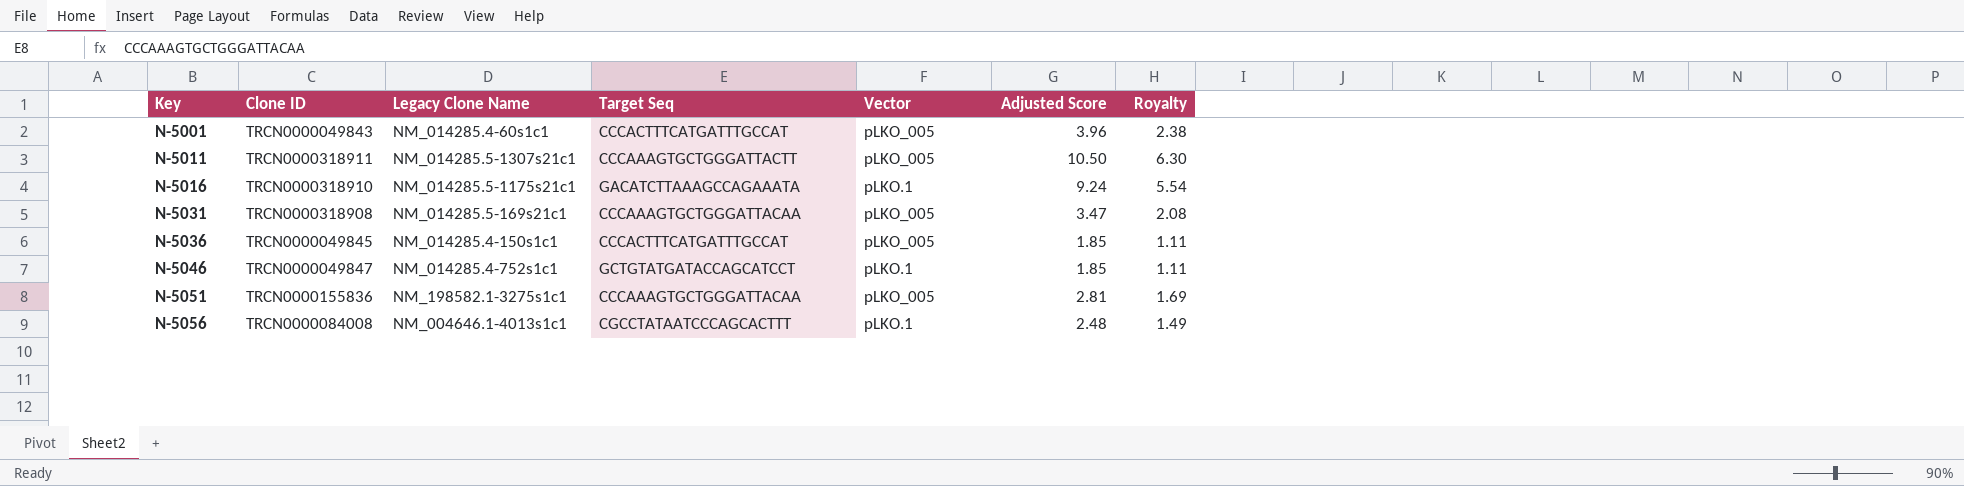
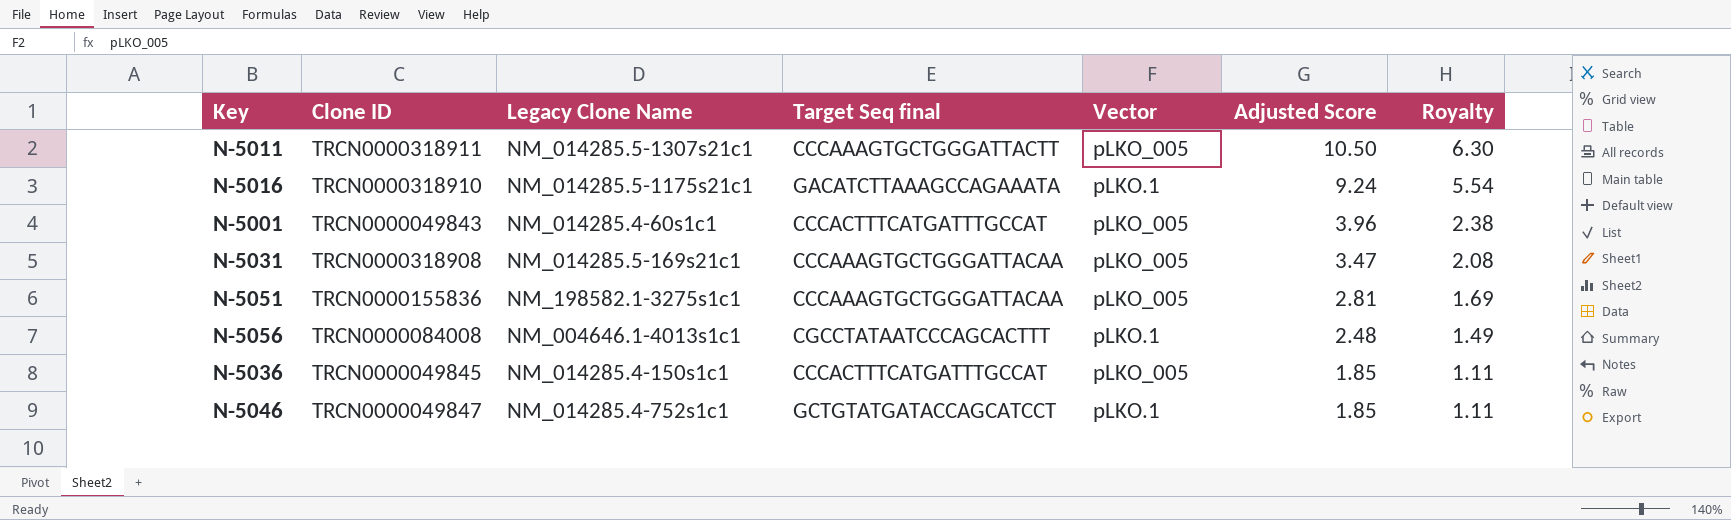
row order: Key ascending -> Adjusted Score descending
column name: Target Seq -> Target Seq final

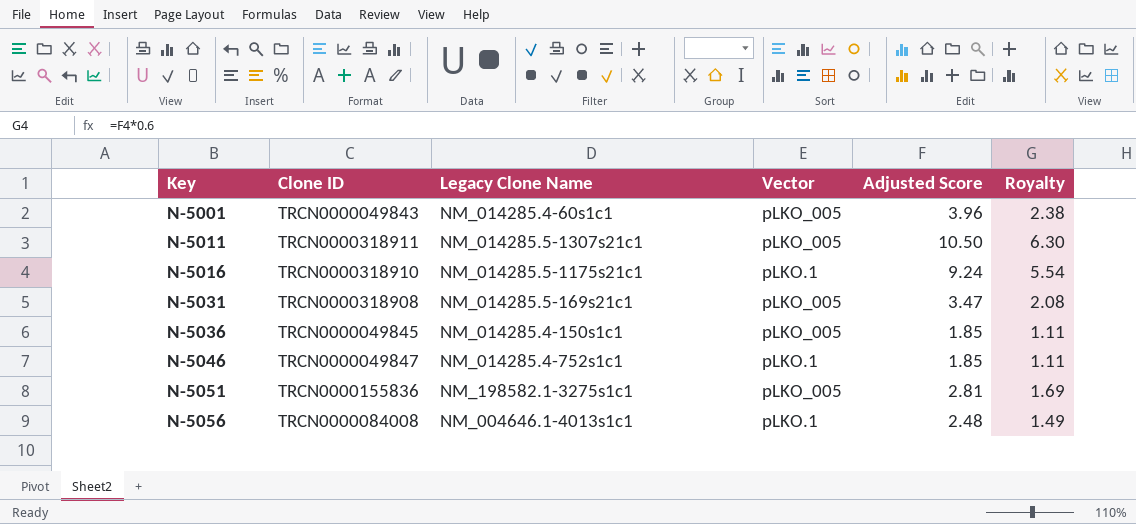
row order: Adjusted Score descending -> Key ascending
column Target Seq final | position: 4 -> none

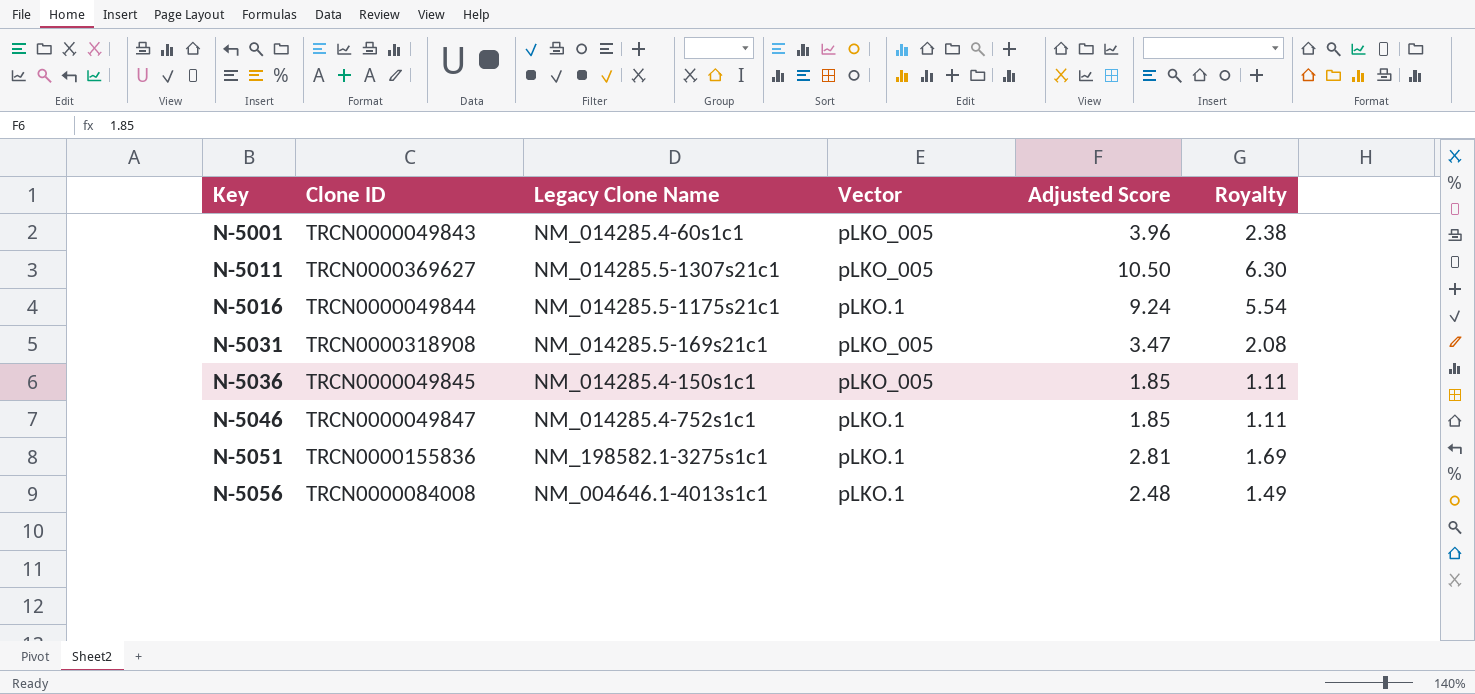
N-5011 | Clone ID: TRCN0000318911 -> TRCN0000369627
N-5016 | Clone ID: TRCN0000318910 -> TRCN0000049844
N-5051 | Vector: pLKO_005 -> pLKO.1

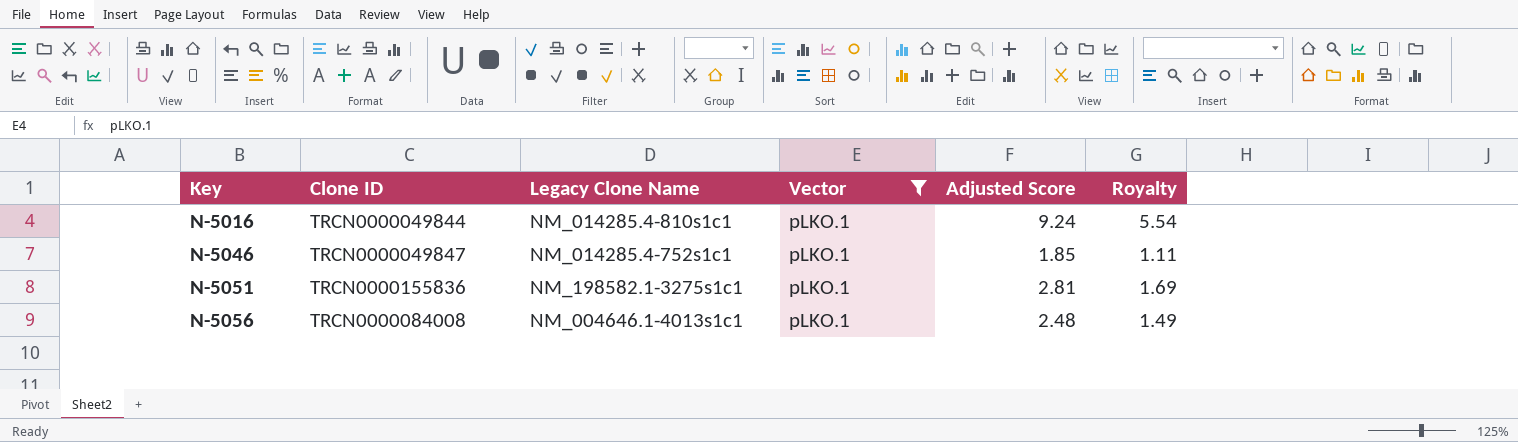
filter: none -> Vector = pLKO.1
N-5016 | Legacy Clone Name: NM_014285.5-1175s21c1 -> NM_014285.4-810s1c1

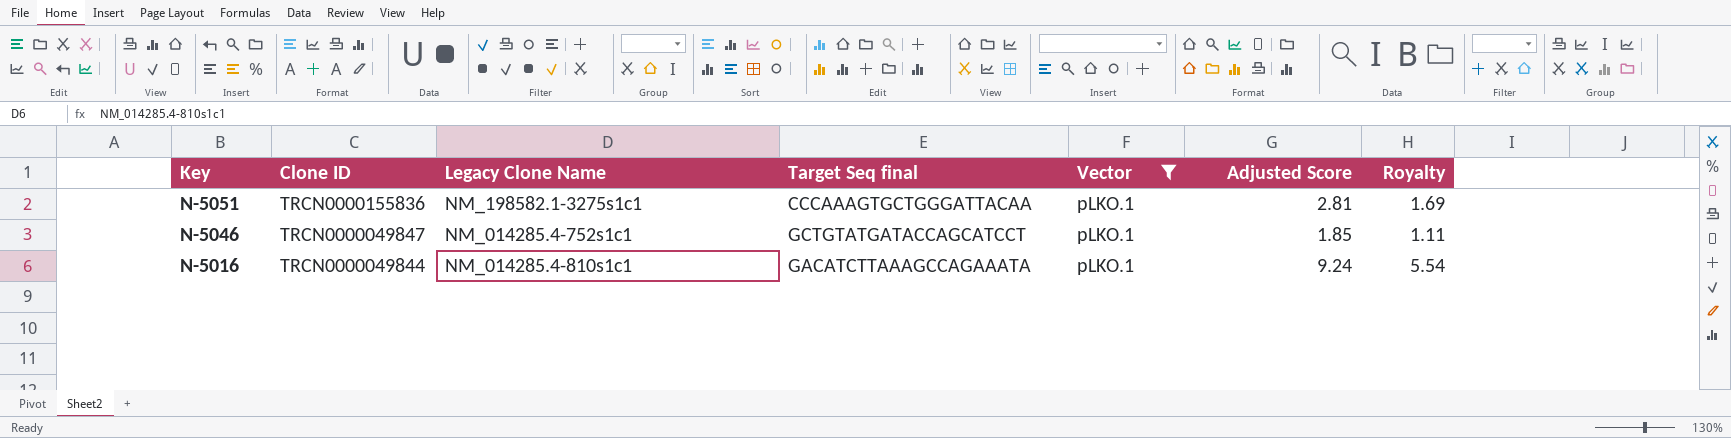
row order: Key ascending -> Key descending
column Target Seq final | position: none -> 4
row N-5056: TRCN0000084008 | NM_004646.1-4013s1c1 | pLKO.1 | 2.48 | 1.49 -> none

